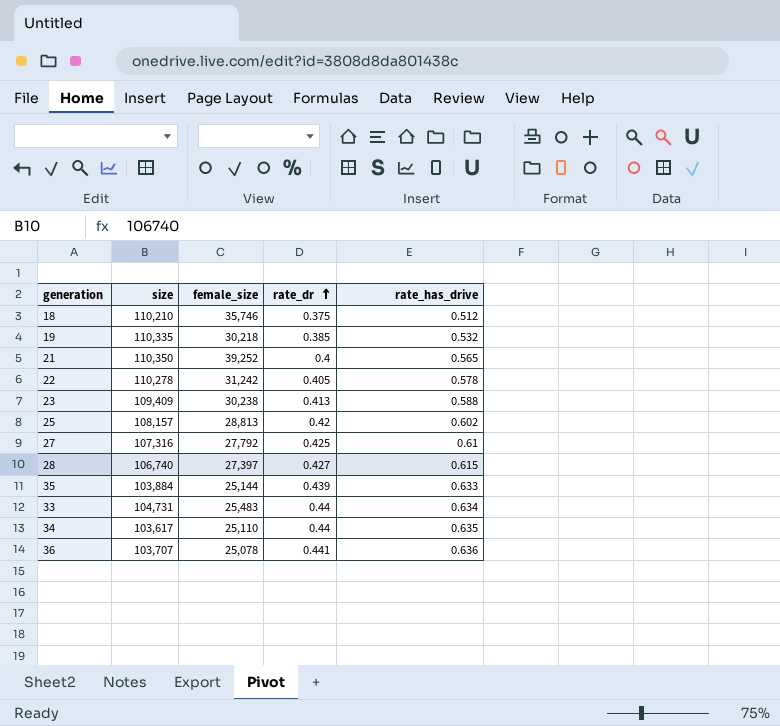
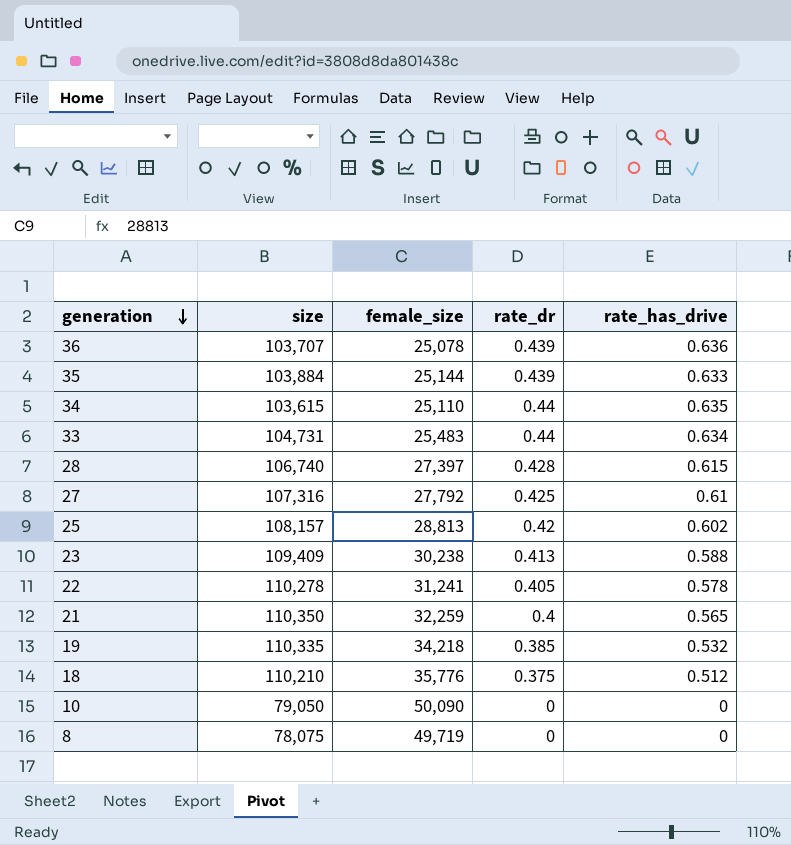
row order: rate_dr ascending -> generation descending
36 | rate_dr: 0.441 -> 0.439
34 | size: 103,617 -> 103,615
28 | rate_dr: 0.427 -> 0.428
22 | female_size: 31,242 -> 31,241
21 | female_size: 39,252 -> 32,259
19 | female_size: 30,218 -> 34,218
18 | female_size: 35,746 -> 35,776
row 10: none -> 79,050 | 50,090 | 0 | 0
row 8: none -> 78,075 | 49,719 | 0 | 0

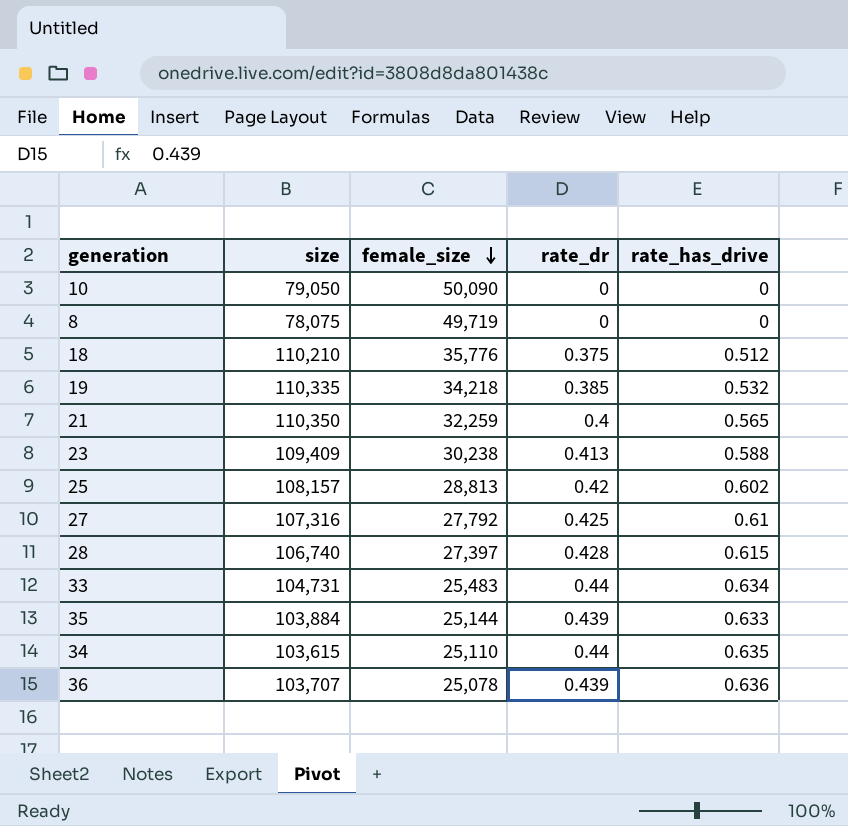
row order: generation descending -> female_size descending
row 22: 110,278 | 31,241 | 0.405 | 0.578 -> none

